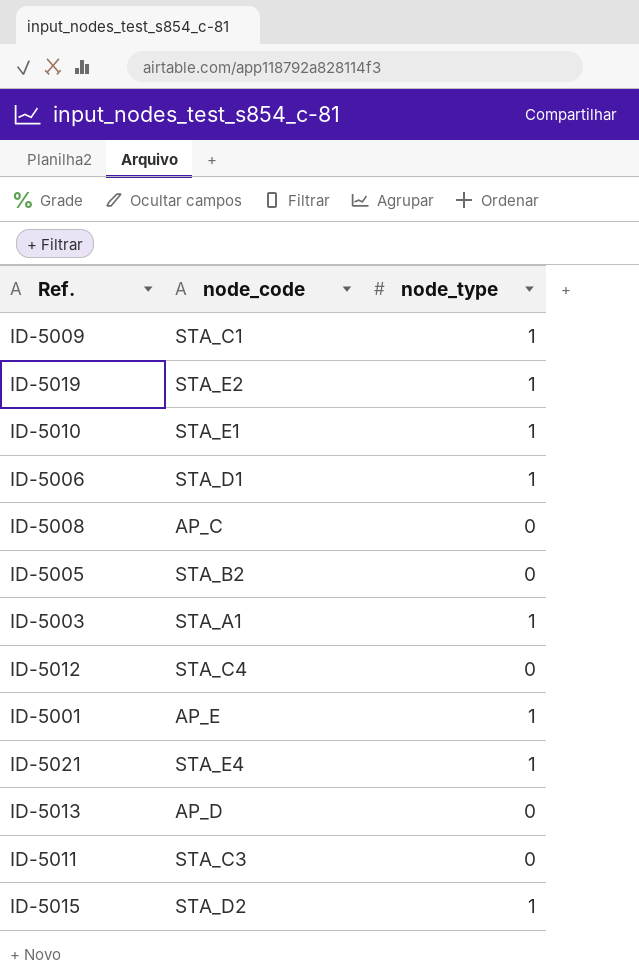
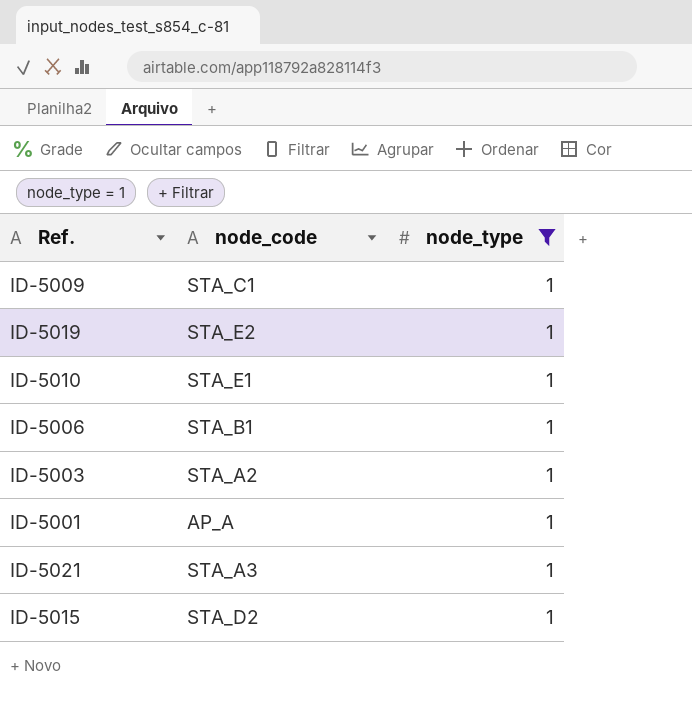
filter: none -> node_type = 1
ID-5006 | node_code: STA_D1 -> STA_B1
ID-5003 | node_code: STA_A1 -> STA_A2
ID-5001 | node_code: AP_E -> AP_A
ID-5021 | node_code: STA_E4 -> STA_A3

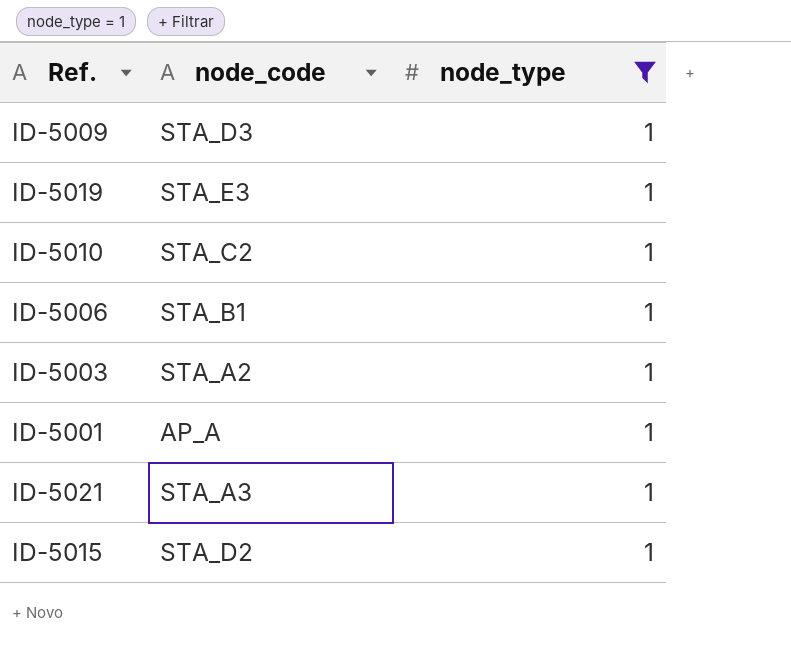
ID-5009 | node_code: STA_C1 -> STA_D3
ID-5019 | node_code: STA_E2 -> STA_E3
ID-5010 | node_code: STA_E1 -> STA_C2

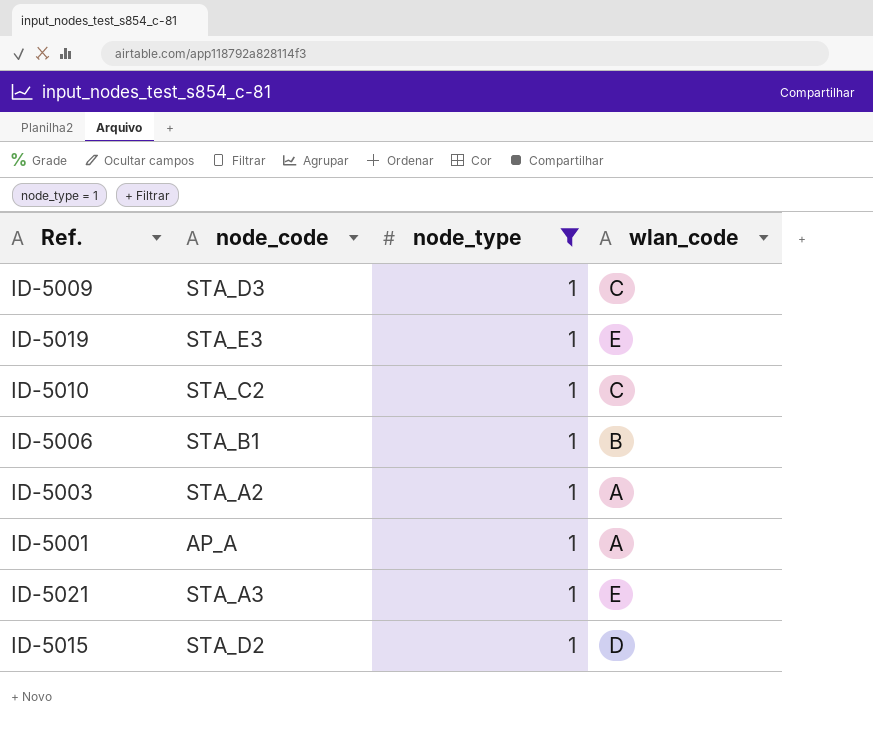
column wlan_code | position: none -> 4

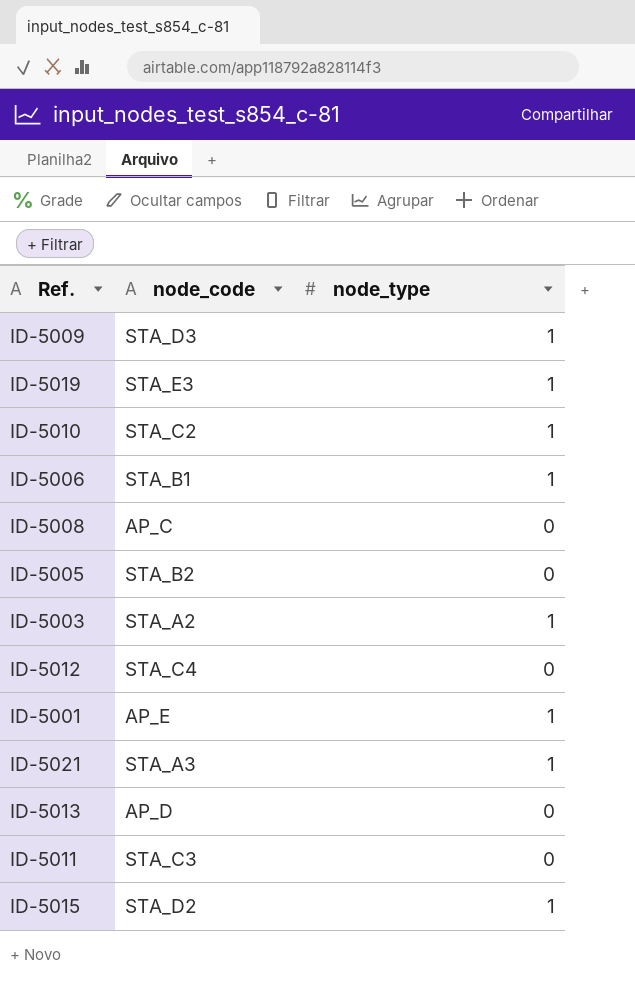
filter: node_type = 1 -> none
column wlan_code | position: 4 -> none
ID-5001 | node_code: AP_A -> AP_E

